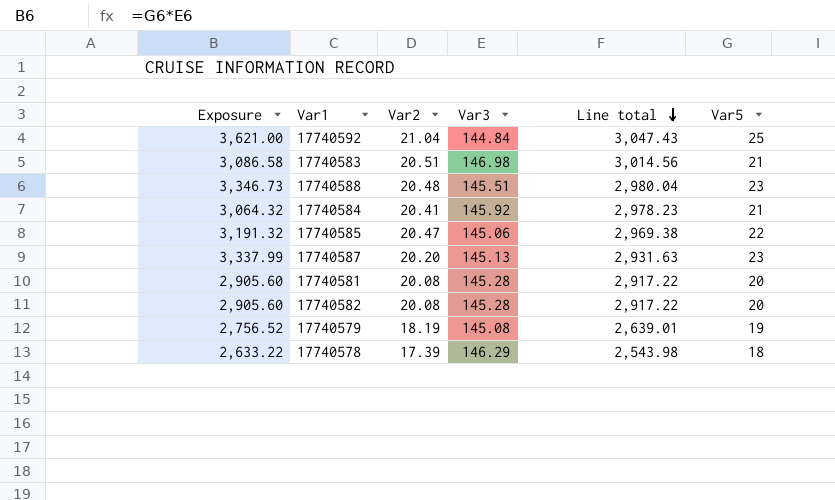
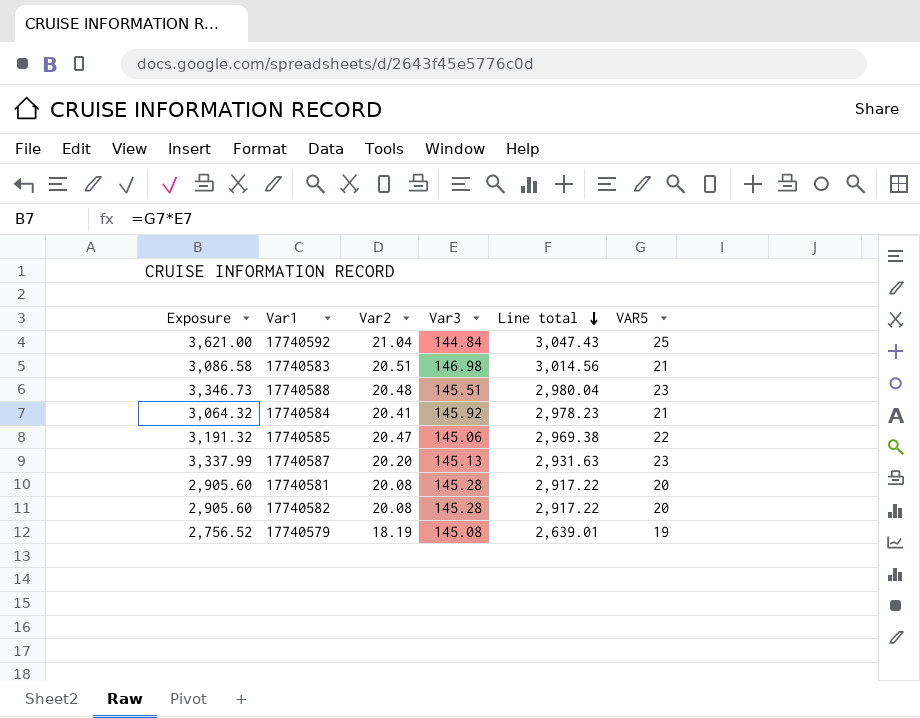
column name: Var5 -> VAR5
row 17740578: 2,633.22 | 17.39 | 146.29 | 2,543.98 | 18 -> none

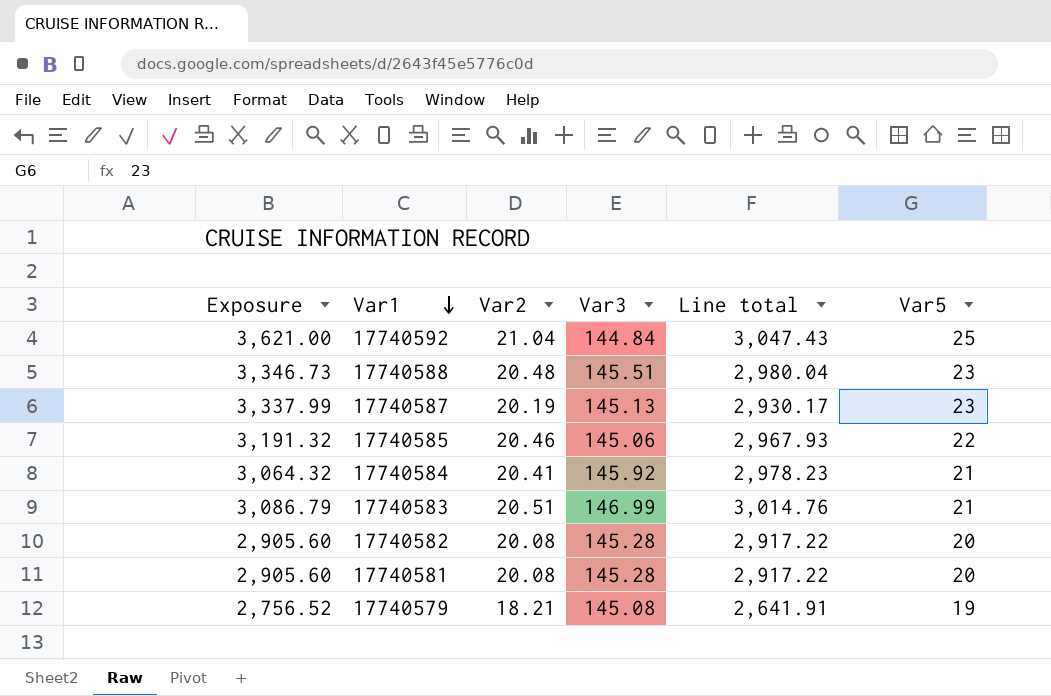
row order: Line total descending -> Var1 descending
column name: VAR5 -> Var5
17740587 | Var2: 20.20 -> 20.19
17740587 | Line total: 2,931.63 -> 2,930.17
17740585 | Var2: 20.47 -> 20.46
17740585 | Line total: 2,969.38 -> 2,967.93
17740583 | Exposure: 3,086.58 -> 3,086.79
17740583 | Var3: 146.98 -> 146.99
17740583 | Line total: 3,014.56 -> 3,014.76
17740579 | Var2: 18.19 -> 18.21
17740579 | Line total: 2,639.01 -> 2,641.91

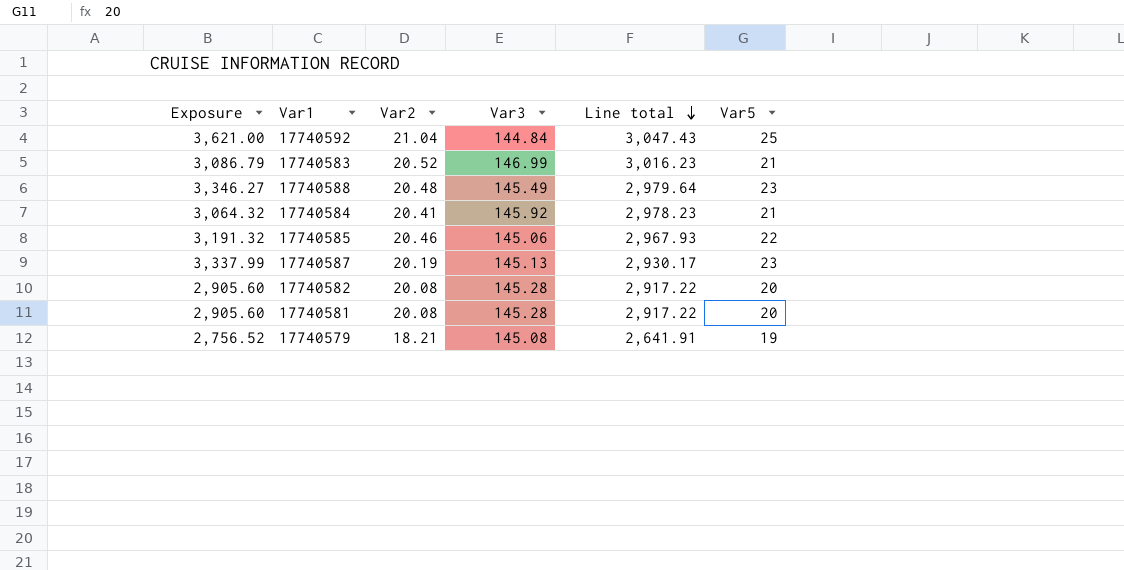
row order: Var1 descending -> Line total descending
17740583 | Var2: 20.51 -> 20.52
17740583 | Line total: 3,014.76 -> 3,016.23
17740588 | Exposure: 3,346.73 -> 3,346.27
17740588 | Var3: 145.51 -> 145.49
17740588 | Line total: 2,980.04 -> 2,979.64

